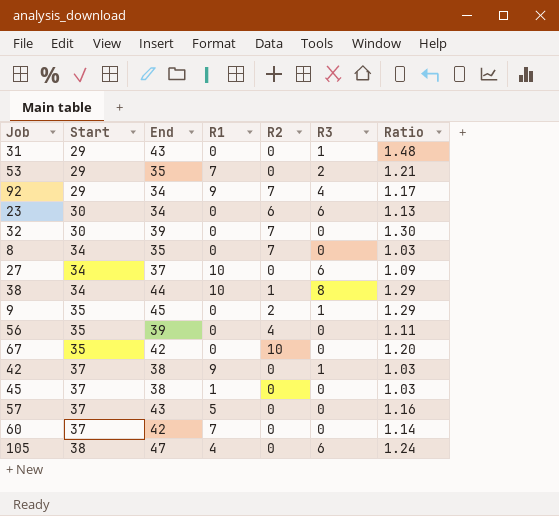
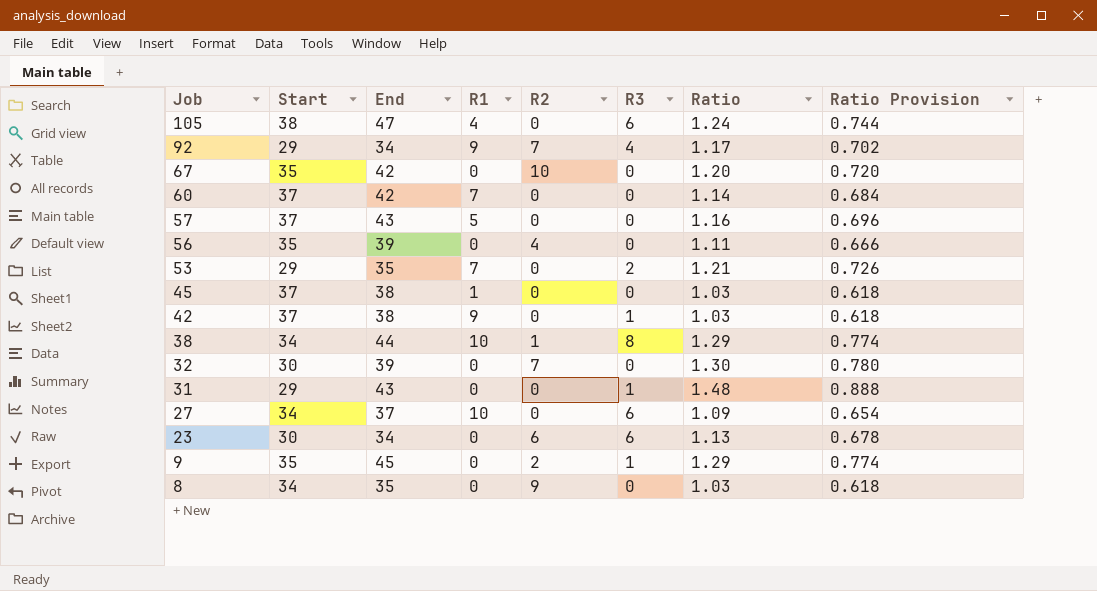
row order: Start ascending -> Job descending
column Ratio Provision | formula: none -> [Ratio] * 0.6
8 | R2: 7 -> 9

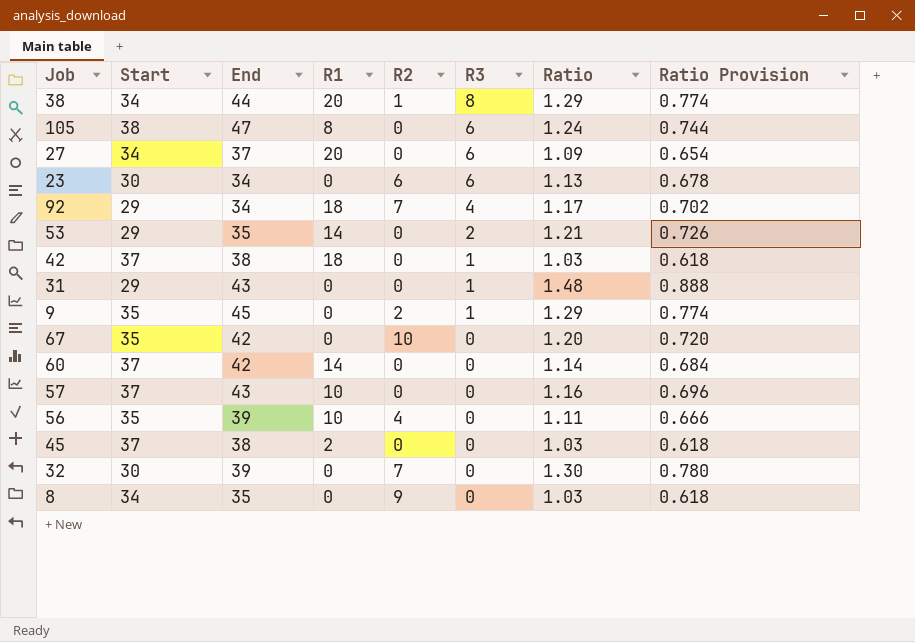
row order: Job descending -> R3 descending
38 | R1: 10 -> 20
105 | R1: 4 -> 8
27 | R1: 10 -> 20
92 | R1: 9 -> 18
53 | R1: 7 -> 14
42 | R1: 9 -> 18
60 | R1: 7 -> 14
57 | R1: 5 -> 10
56 | R1: 0 -> 10
45 | R1: 1 -> 2

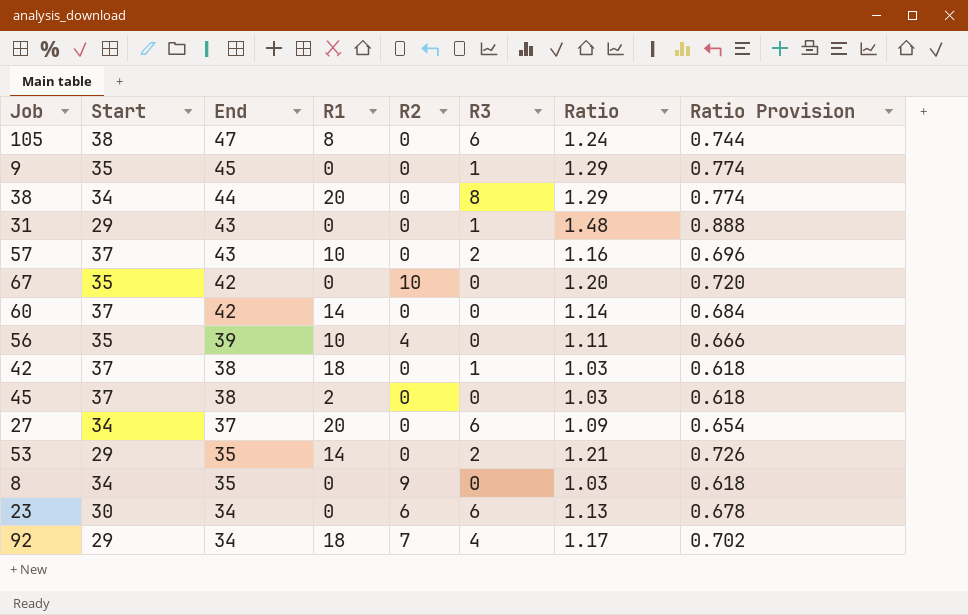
row order: R3 descending -> End descending
row 32: 30 | 39 | 0 | 7 | 0 | 1.30 | 0.780 -> none
9 | R2: 2 -> 0
38 | R2: 1 -> 0
57 | R3: 0 -> 2

